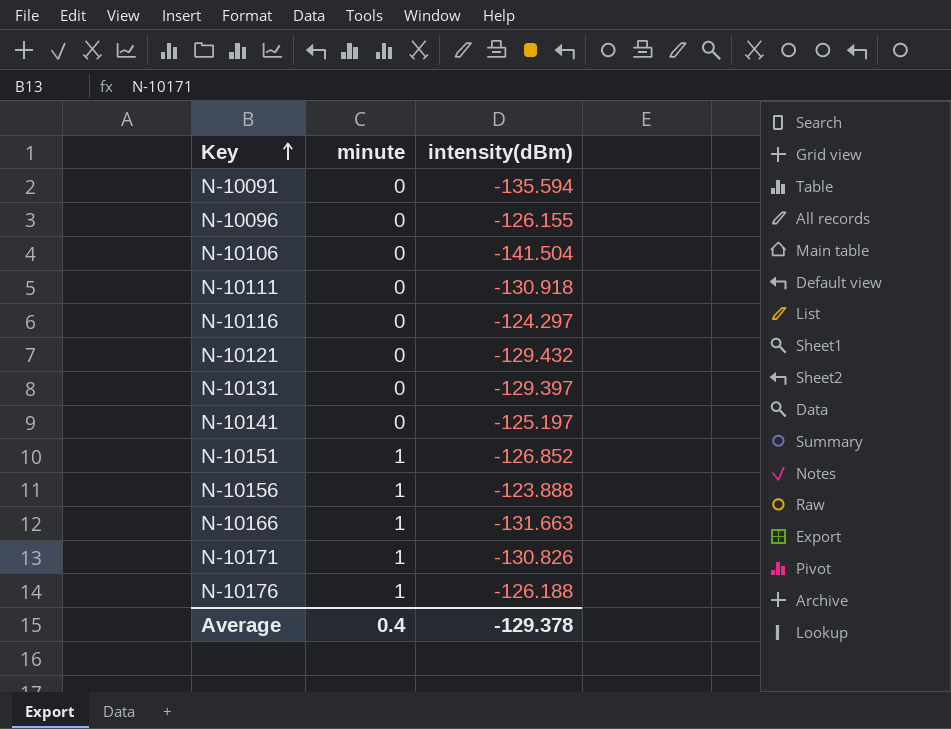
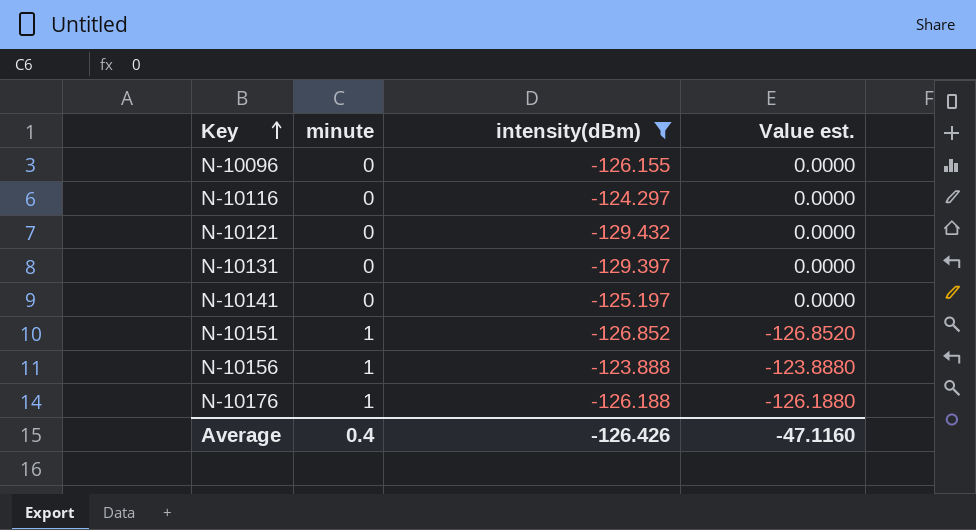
filter: none -> intensity(dBm) >= -129.432
column Value est. | formula: none -> [minute] * [intensity(dBm)]
Average | intensity(dBm): -129.378 -> -126.426

